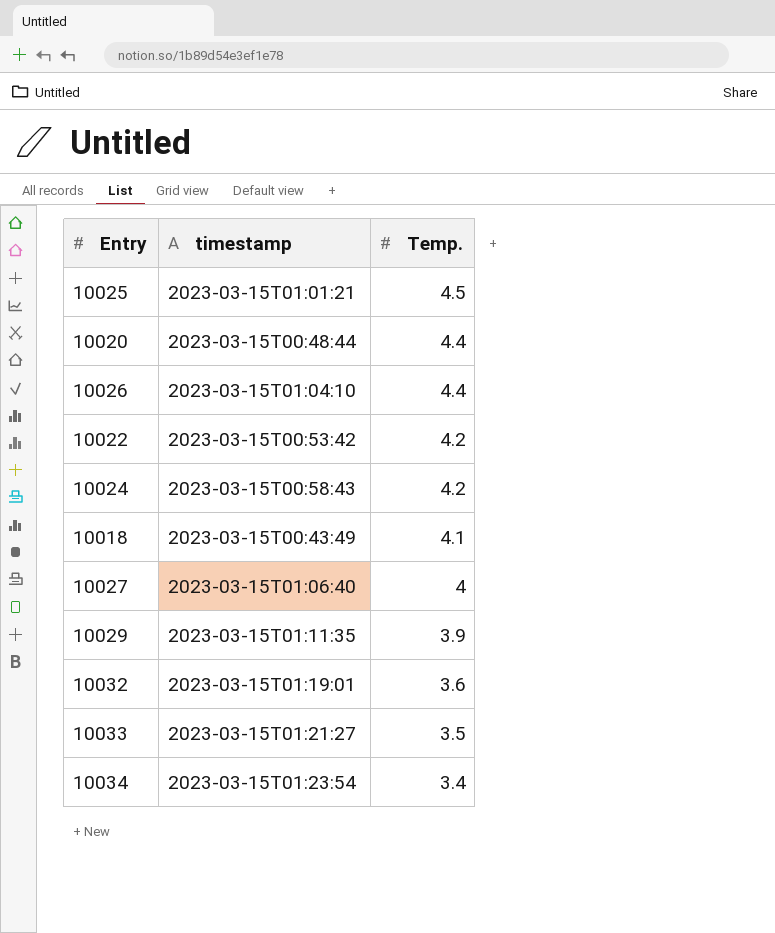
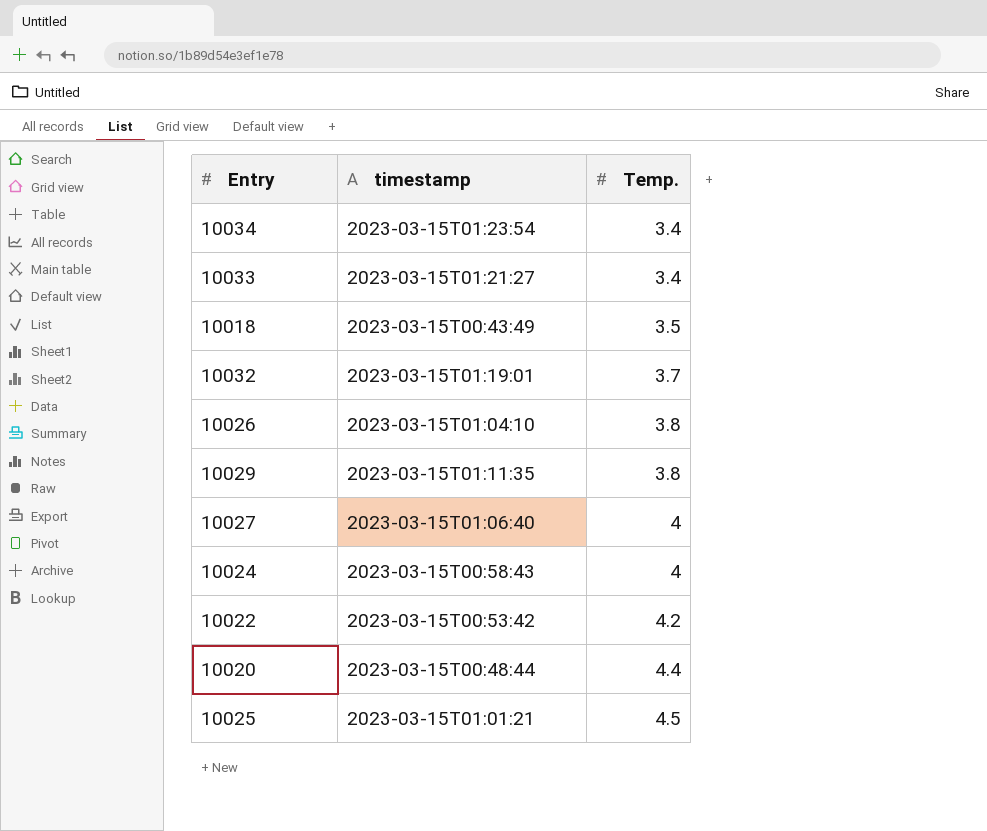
row order: Temp. descending -> Temp. ascending
10033 | Temp.: 3.5 -> 3.4
10018 | Temp.: 4.1 -> 3.5
10032 | Temp.: 3.6 -> 3.7
10026 | Temp.: 4.4 -> 3.8
10029 | Temp.: 3.9 -> 3.8
10024 | Temp.: 4.2 -> 4

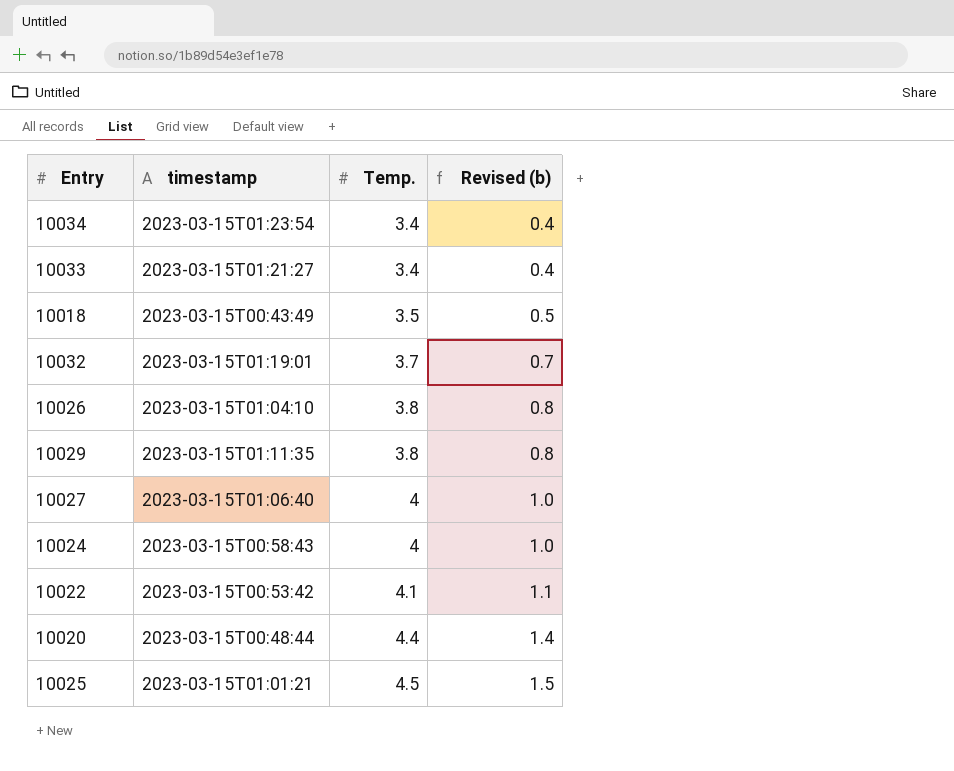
column Revised (b) | formula: none -> [Temp.] - 3
10022 | Temp.: 4.2 -> 4.1

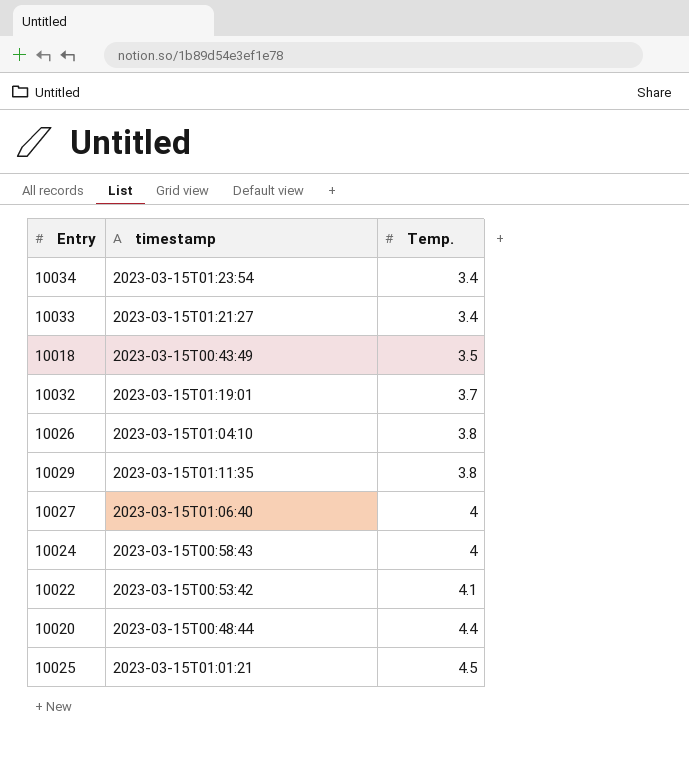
column Revised (b) | formula: [Temp.] - 3 -> none

